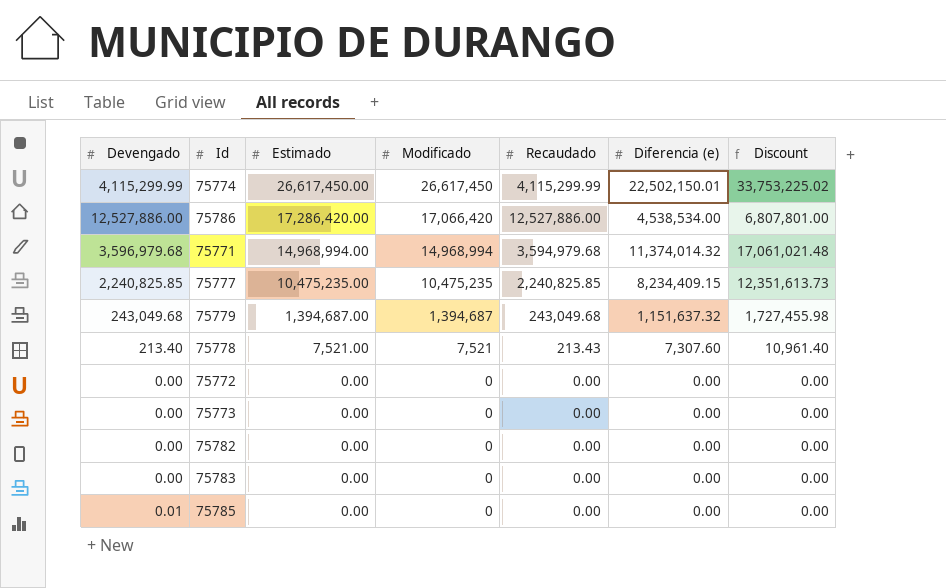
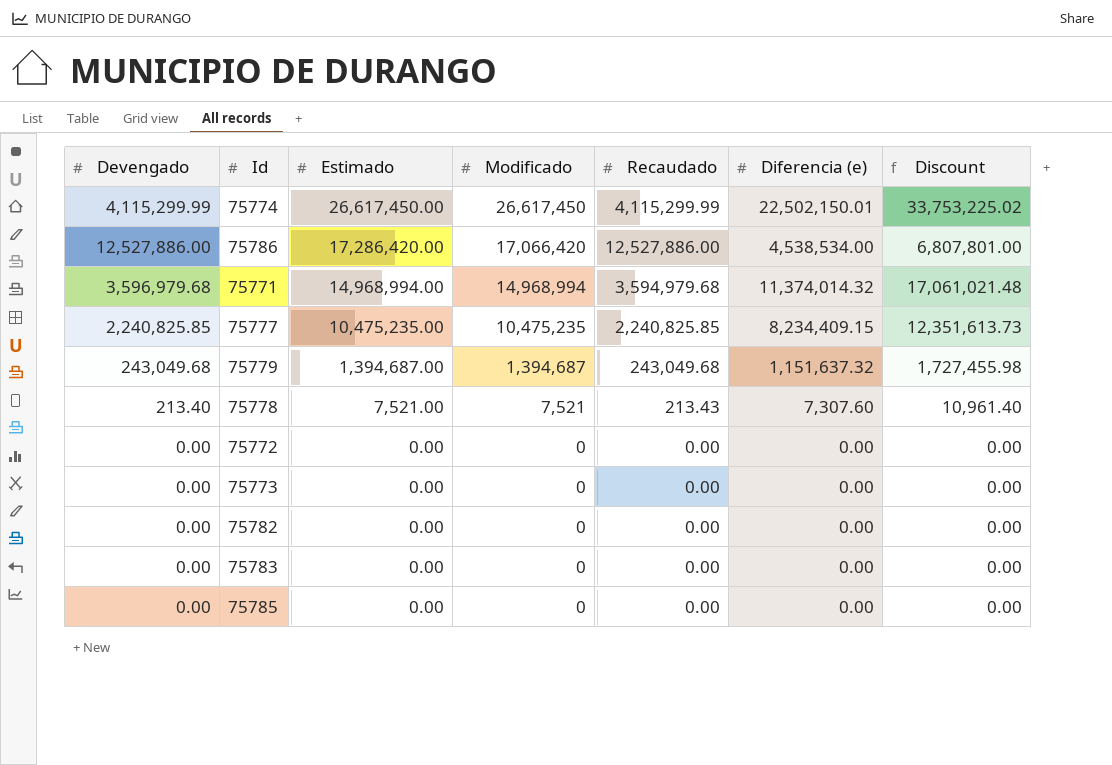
75785 | Devengado: 0.01 -> 0.00

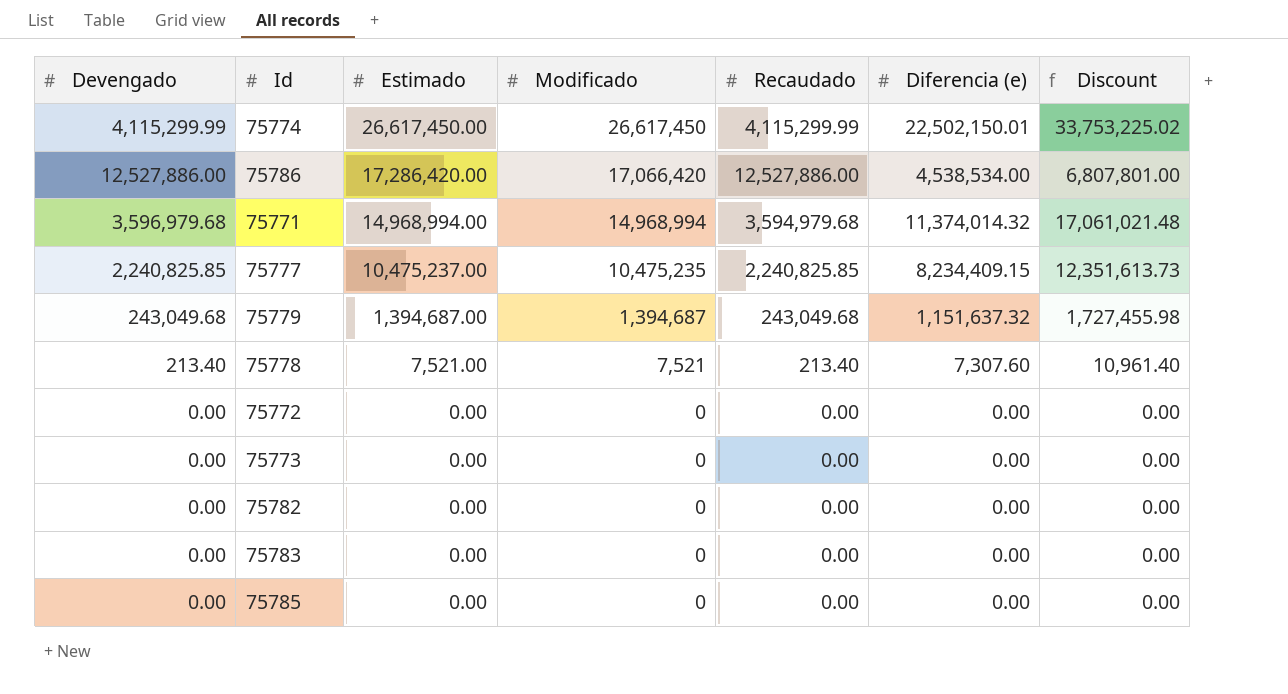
75777 | Estimado: 10,475,235.00 -> 10,475,237.00
75778 | Recaudado: 213.43 -> 213.40

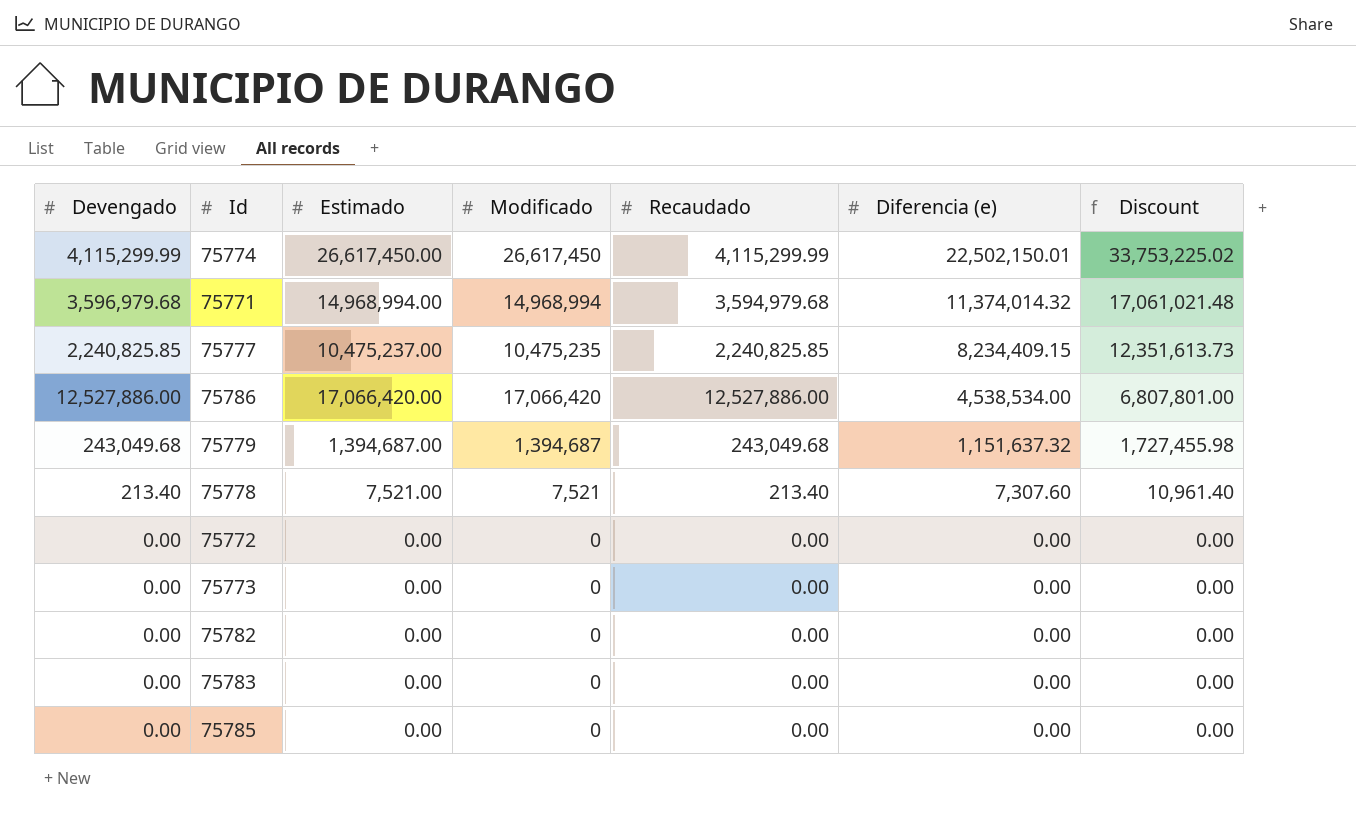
row order: Estimado descending -> Diferencia (e) descending
75786 | Estimado: 17,286,420.00 -> 17,066,420.00

